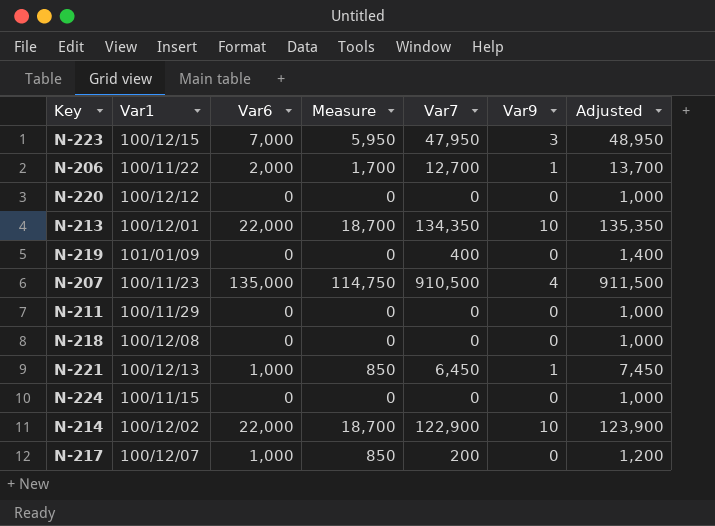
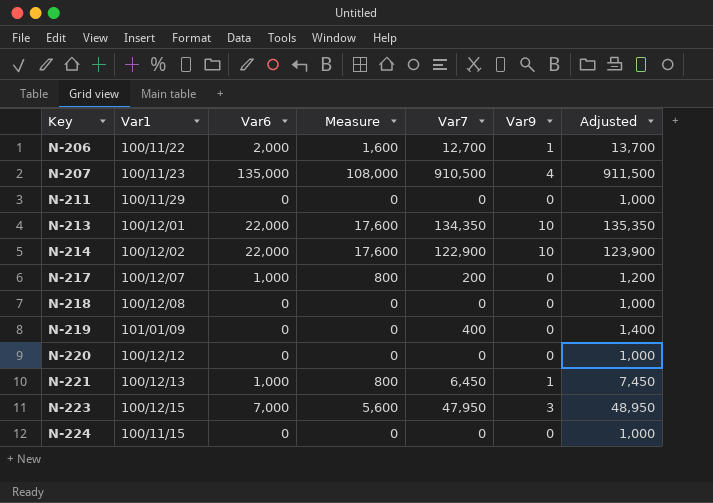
row order: none -> Key ascending
column Measure | formula: [Var6] * 0.85 -> [Var6] * 0.8

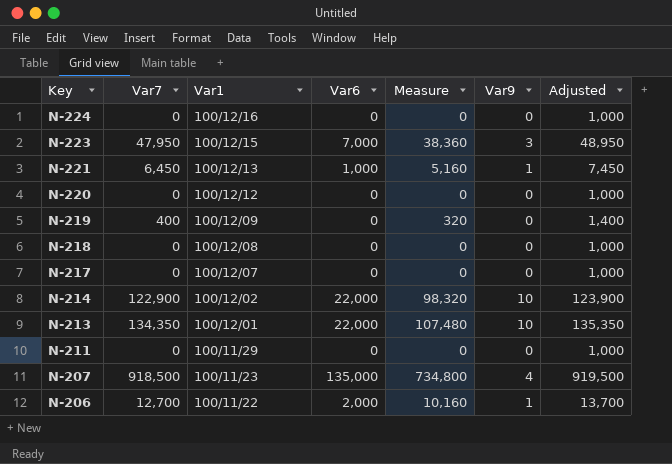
row order: Key ascending -> Key descending
column Var7 | position: 5 -> 2
column Measure | formula: [Var6] * 0.8 -> [Var7] * 0.8
N-224 | Var1: 100/11/15 -> 100/12/16
N-219 | Var1: 101/01/09 -> 100/12/09
N-217 | Var7: 200 -> 0
N-217 | Var6: 1,000 -> 0
N-217 | Adjusted: 1,200 -> 1,000
N-207 | Var7: 910,500 -> 918,500
N-207 | Adjusted: 911,500 -> 919,500

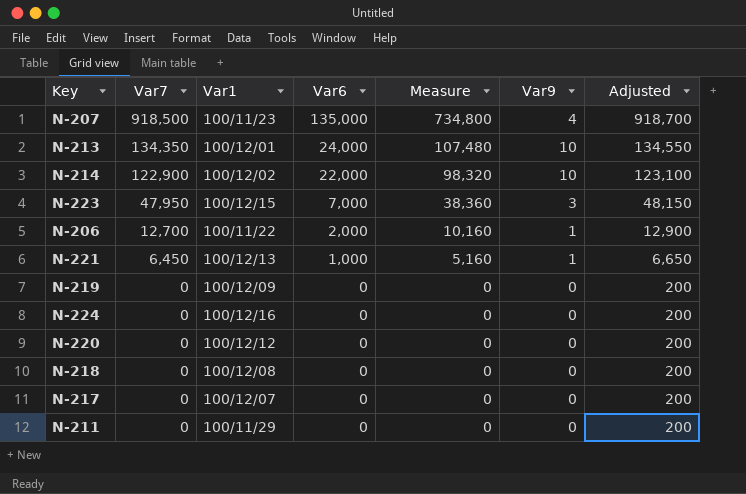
row order: Key descending -> Var7 descending
column Adjusted | formula: [Var7] + 1000 -> [Var7] + 200
N-213 | Var6: 22,000 -> 24,000
N-219 | Var7: 400 -> 0
N-219 | Measure: 320 -> 0

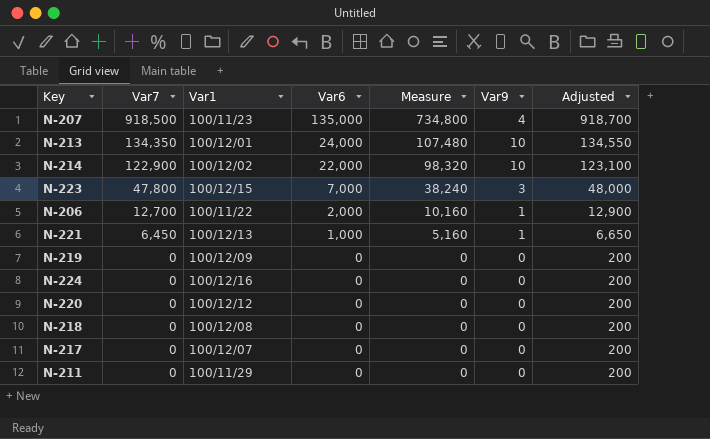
N-223 | Var7: 47,950 -> 47,800
N-223 | Measure: 38,360 -> 38,240
N-223 | Adjusted: 48,150 -> 48,000

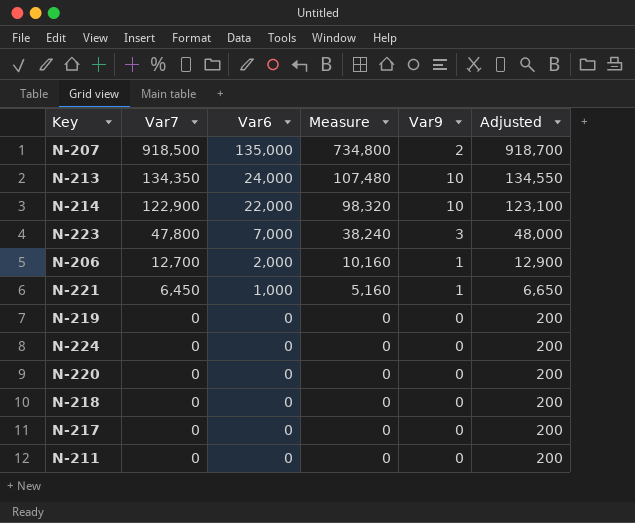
column Var1 | position: 3 -> none
N-207 | Var9: 4 -> 2

